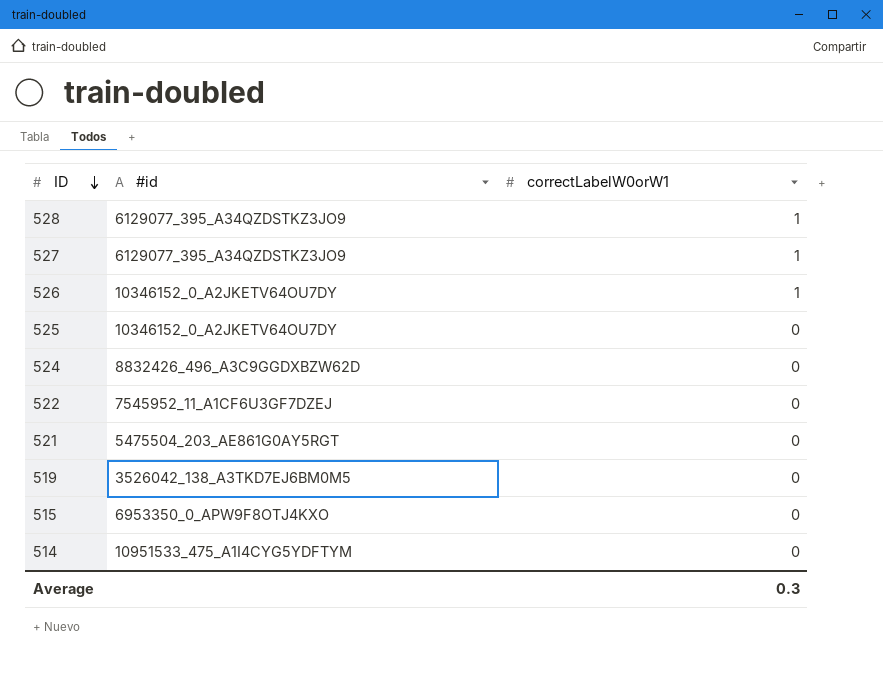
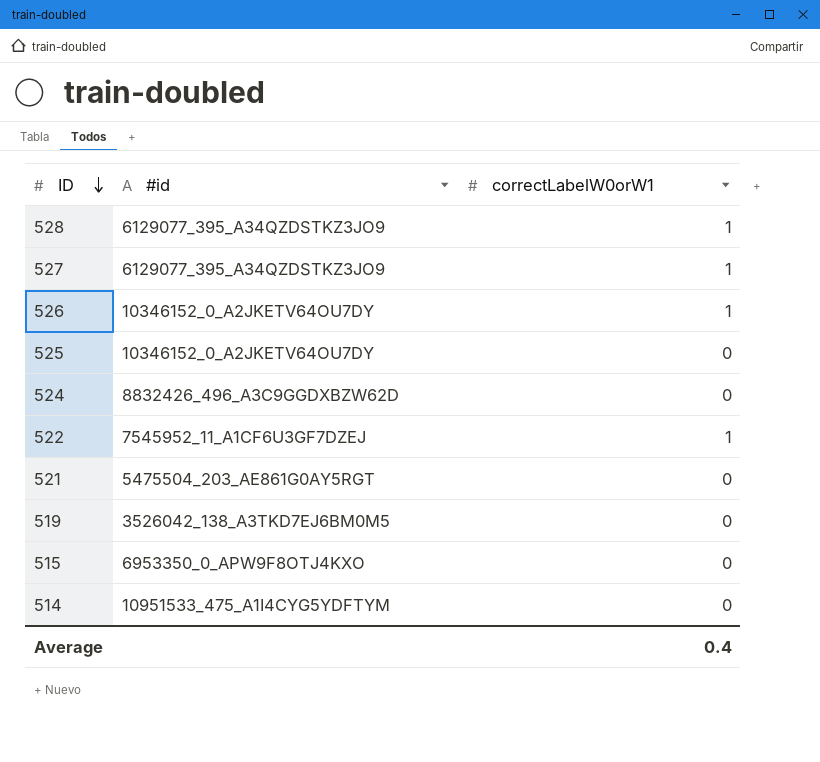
522 | correctLabelW0orW1: 0 -> 1
Average | correctLabelW0orW1: 0.3 -> 0.4

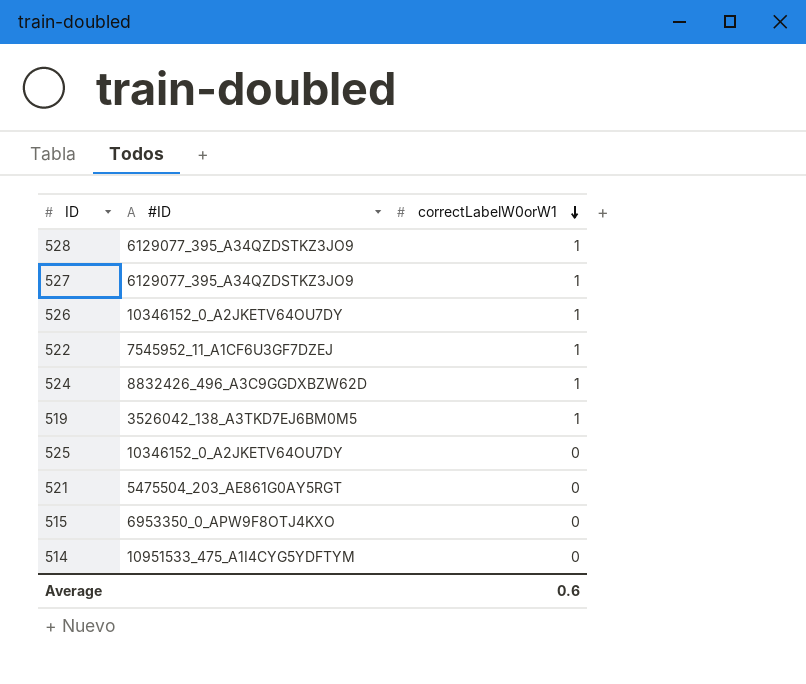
row order: ID descending -> correctLabelW0orW1 descending
column name: #id -> #ID
524 | correctLabelW0orW1: 0 -> 1
519 | correctLabelW0orW1: 0 -> 1
Average | correctLabelW0orW1: 0.4 -> 0.6

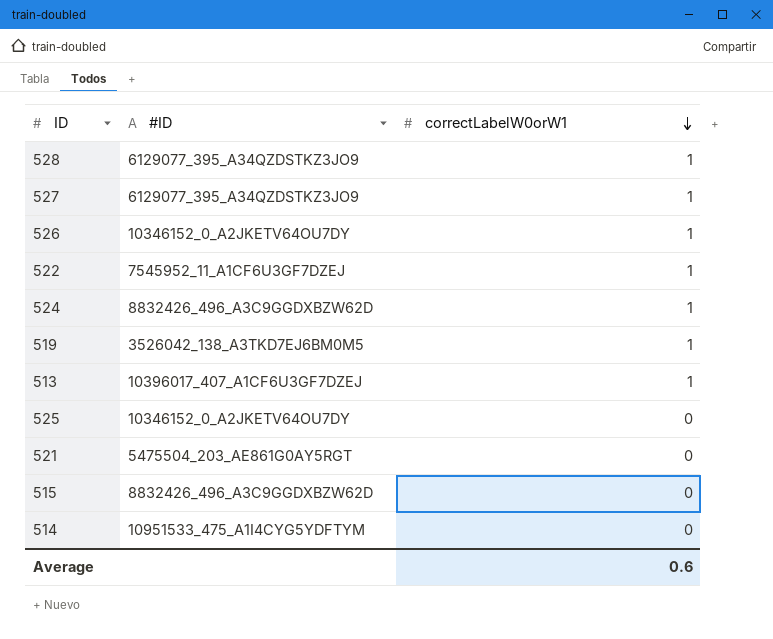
row 513: none -> 10396017_407_A1CF6U3GF7DZEJ | 1
515 | #ID: 6953350_0_APW9F8OTJ4KXO -> 8832426_496_A3C9GGDXBZW62D

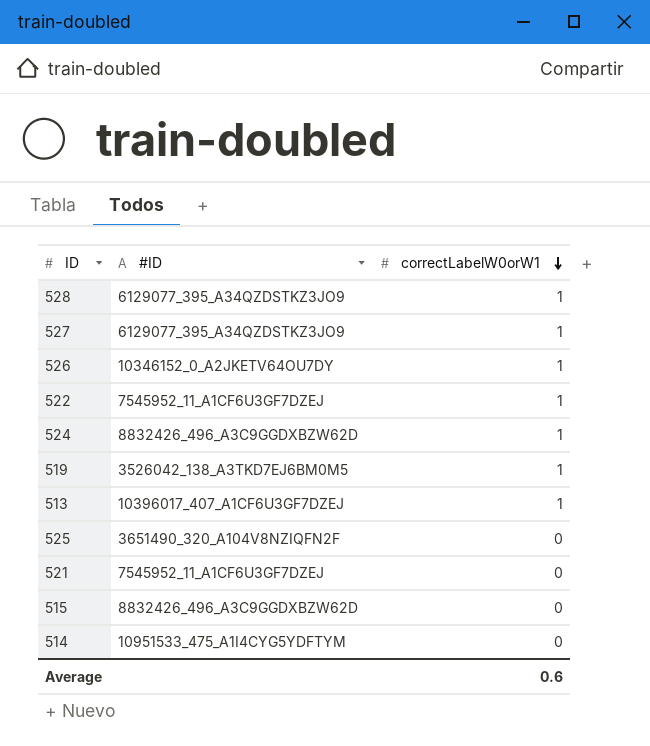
525 | #ID: 10346152_0_A2JKETV64OU7DY -> 3651490_320_A104V8NZIQFN2F
521 | #ID: 5475504_203_AE861G0AY5RGT -> 7545952_11_A1CF6U3GF7DZEJ

